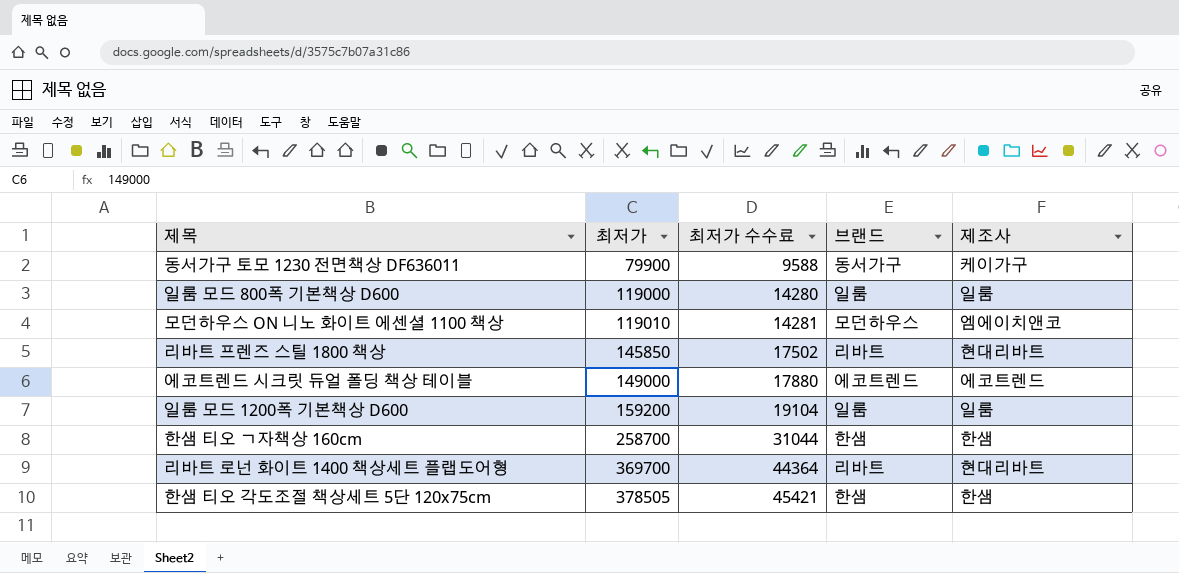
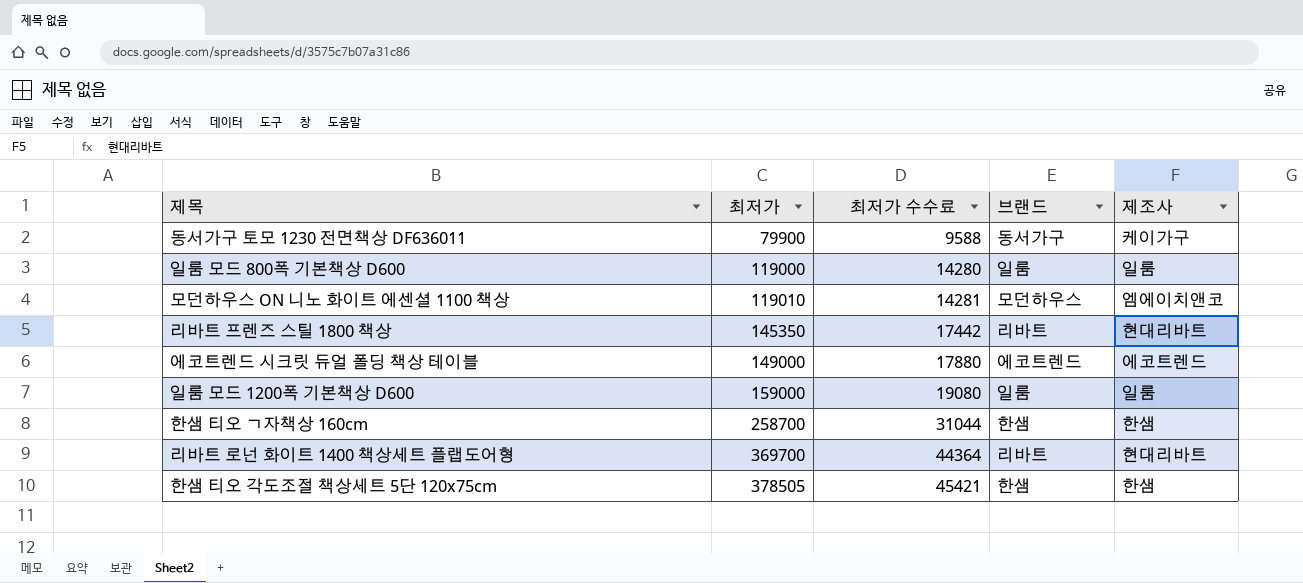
리바트 프렌즈 스틸 1800 책상 | 최저가: 145850 -> 145350
리바트 프렌즈 스틸 1800 책상 | 최저가 수수료: 17502 -> 17442
일룸 모드 1200폭 기본책상 D600 | 최저가: 159200 -> 159000
일룸 모드 1200폭 기본책상 D600 | 최저가 수수료: 19104 -> 19080

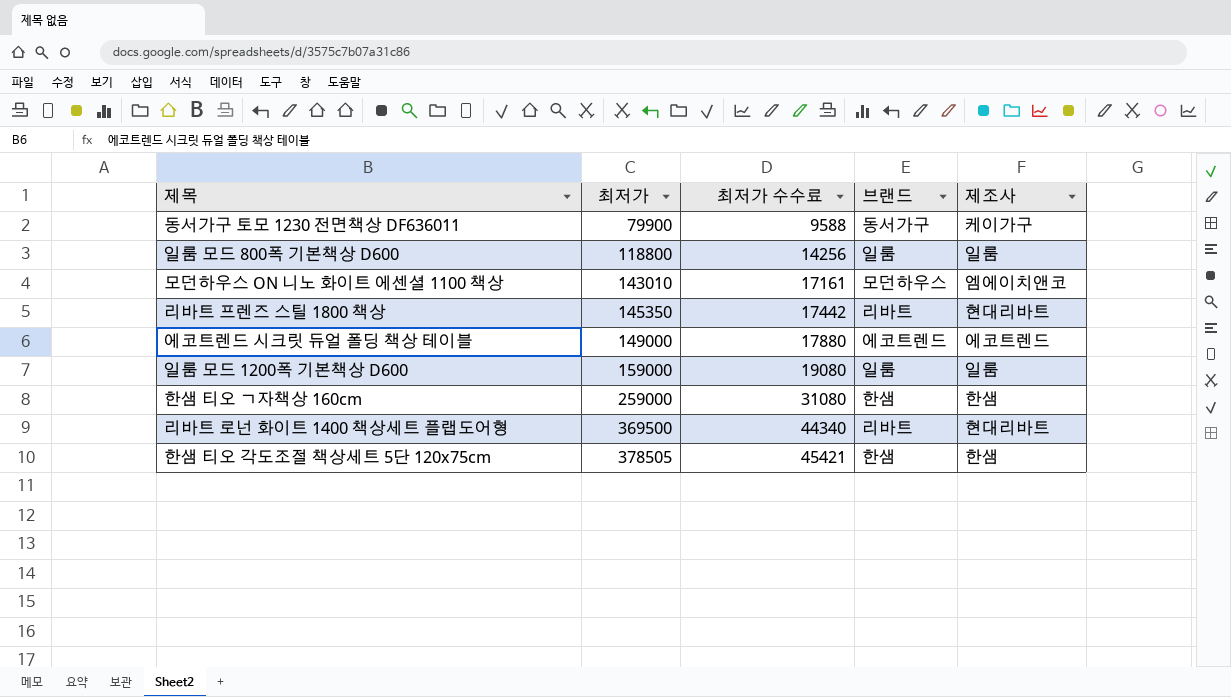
일룸 모드 800폭 기본책상 D600 | 최저가: 119000 -> 118800
일룸 모드 800폭 기본책상 D600 | 최저가 수수료: 14280 -> 14256
모던하우스 ON 니노 화이트 에센셜 1100 책상 | 최저가: 119010 -> 143010
모던하우스 ON 니노 화이트 에센셜 1100 책상 | 최저가 수수료: 14281 -> 17161
한샘 티오 ㄱ자책상 160cm | 최저가: 258700 -> 259000
한샘 티오 ㄱ자책상 160cm | 최저가 수수료: 31044 -> 31080
리바트 로넌 화이트 1400 책상세트 플랩도어형 | 최저가: 369700 -> 369500
리바트 로넌 화이트 1400 책상세트 플랩도어형 | 최저가 수수료: 44364 -> 44340

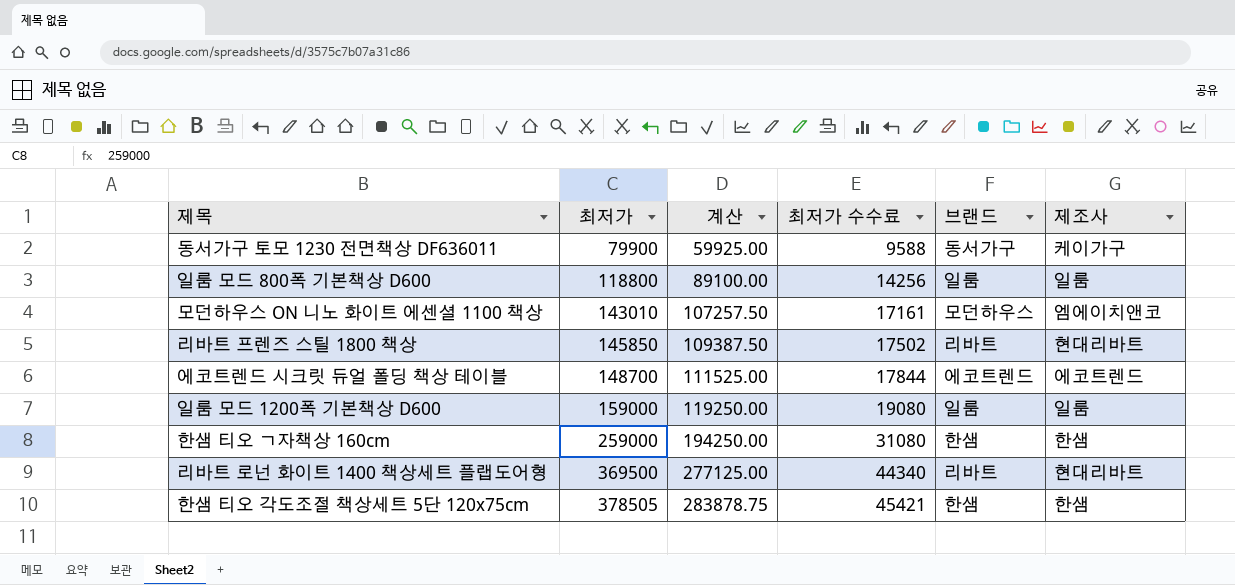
column 계산 | formula: none -> [최저가] * 0.75
리바트 프렌즈 스틸 1800 책상 | 최저가: 145350 -> 145850
리바트 프렌즈 스틸 1800 책상 | 최저가 수수료: 17442 -> 17502
에코트렌드 시크릿 듀얼 폴딩 책상 테이블 | 최저가: 149000 -> 148700
에코트렌드 시크릿 듀얼 폴딩 책상 테이블 | 최저가 수수료: 17880 -> 17844

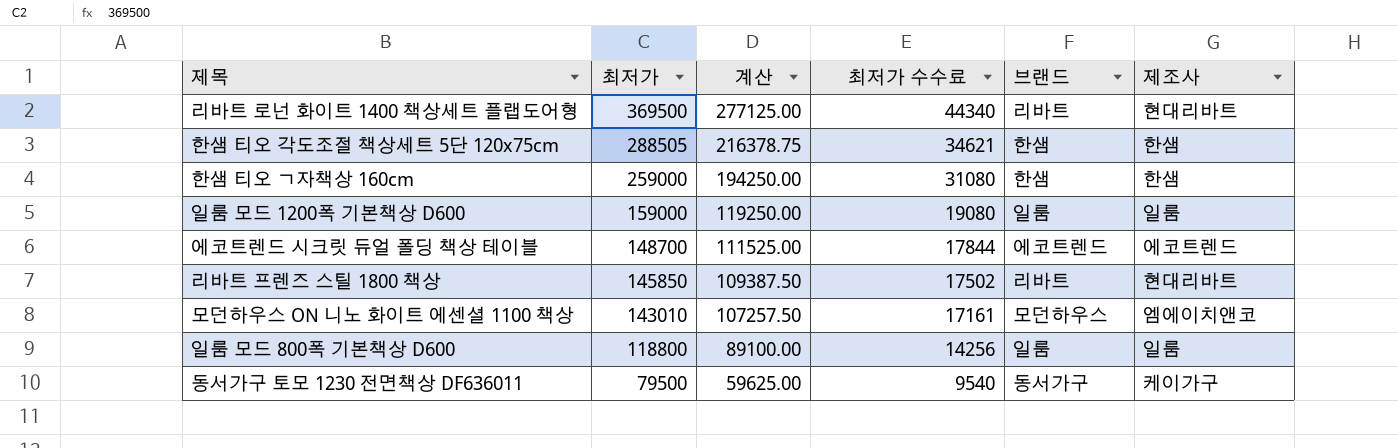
row order: 최저가 ascending -> 최저가 descending
한샘 티오 각도조절 책상세트 5단 120x75cm | 최저가: 378505 -> 288505
한샘 티오 각도조절 책상세트 5단 120x75cm | 계산: 283878.75 -> 216378.75
한샘 티오 각도조절 책상세트 5단 120x75cm | 최저가 수수료: 45421 -> 34621
동서가구 토모 1230 전면책상 DF636011 | 최저가: 79900 -> 79500
동서가구 토모 1230 전면책상 DF636011 | 계산: 59925.00 -> 59625.00
동서가구 토모 1230 전면책상 DF636011 | 최저가 수수료: 9588 -> 9540

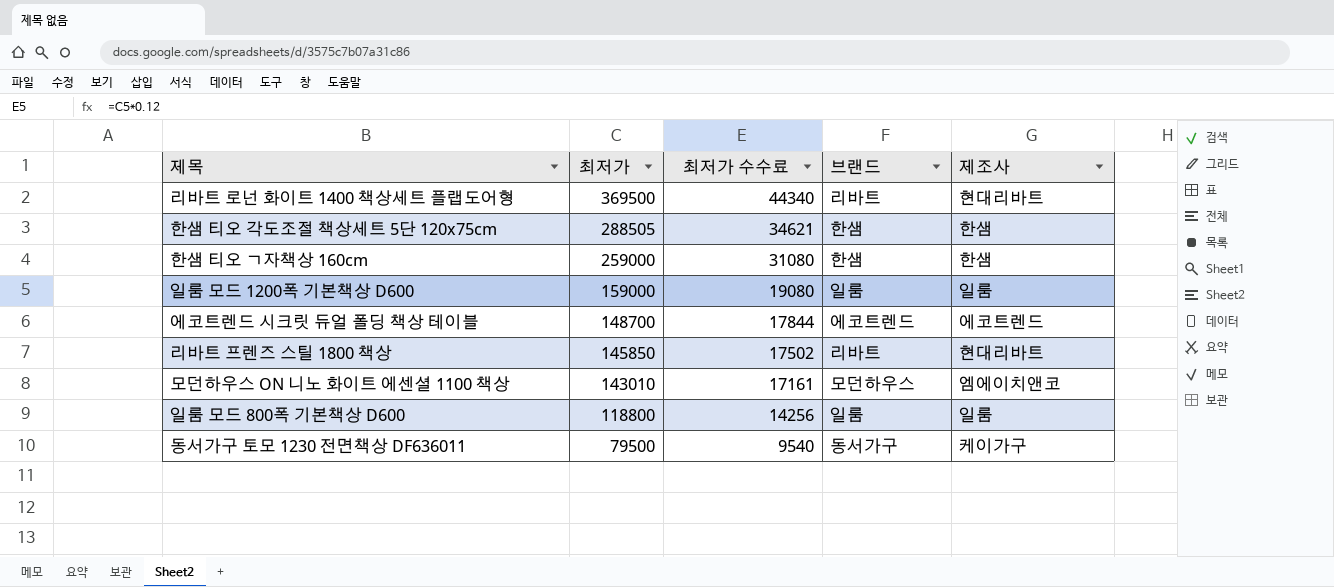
column 계산 | formula: [최저가] * 0.75 -> none

